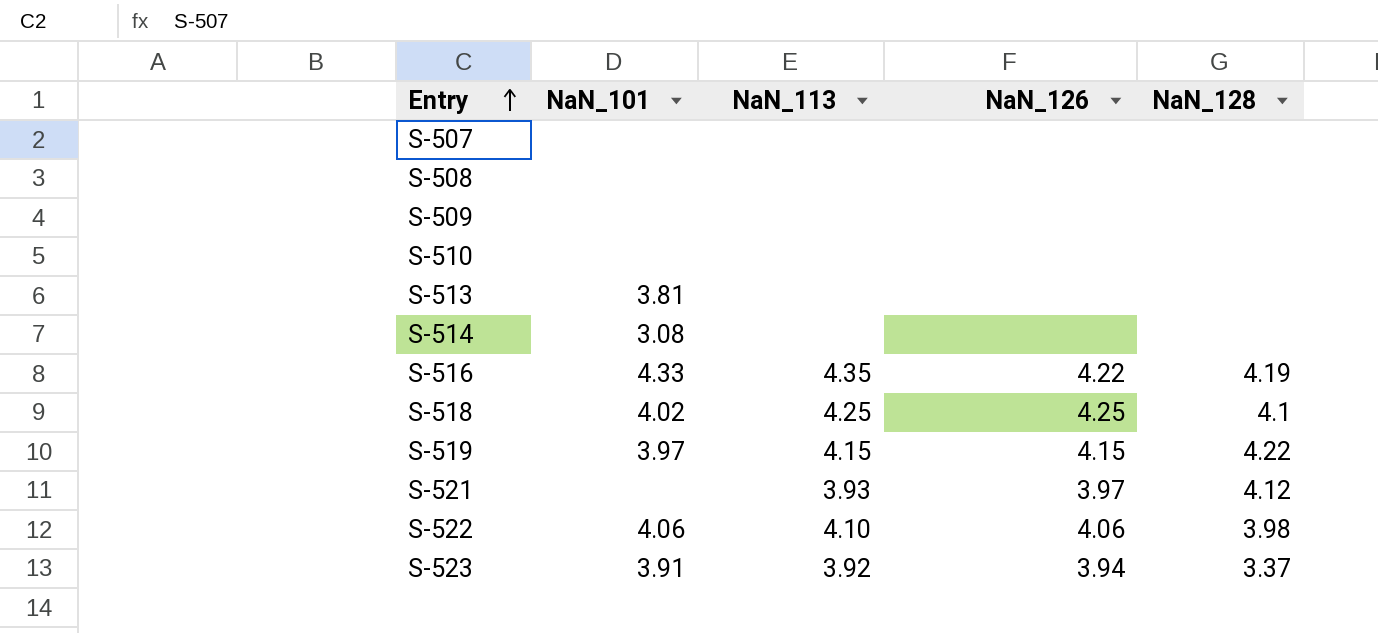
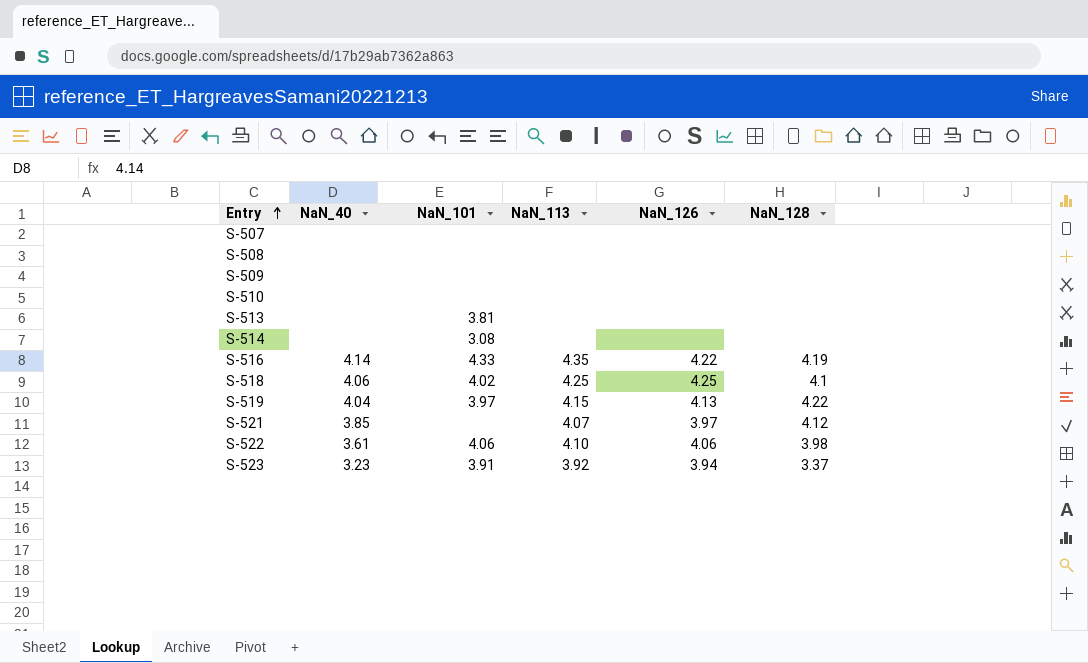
column NaN_40 | position: none -> 2
S-519 | NaN_126: 4.15 -> 4.13
S-521 | NaN_113: 3.93 -> 4.07

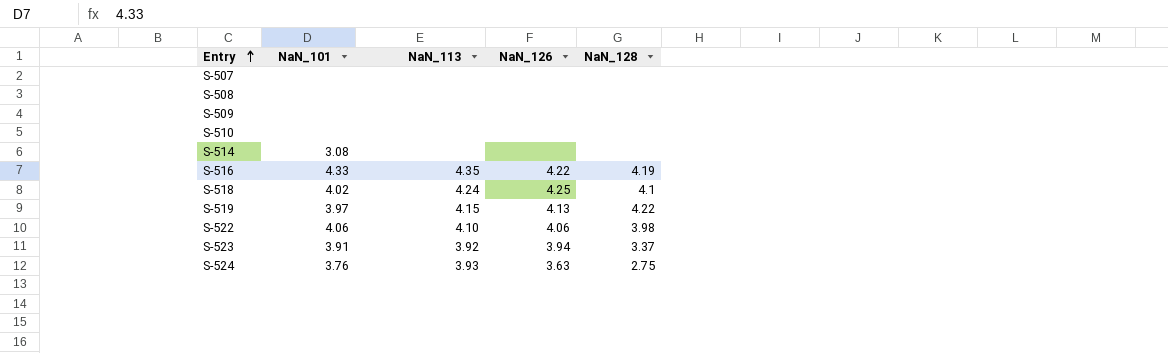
column NaN_40 | position: 2 -> none
row S-513: none | 3.81 | none | none | none -> none
row S-521: 3.85 | none | 4.07 | 3.97 | 4.12 -> none
S-518 | NaN_113: 4.25 -> 4.24
row S-524: none -> 3.76 | 3.93 | 3.63 | 2.75

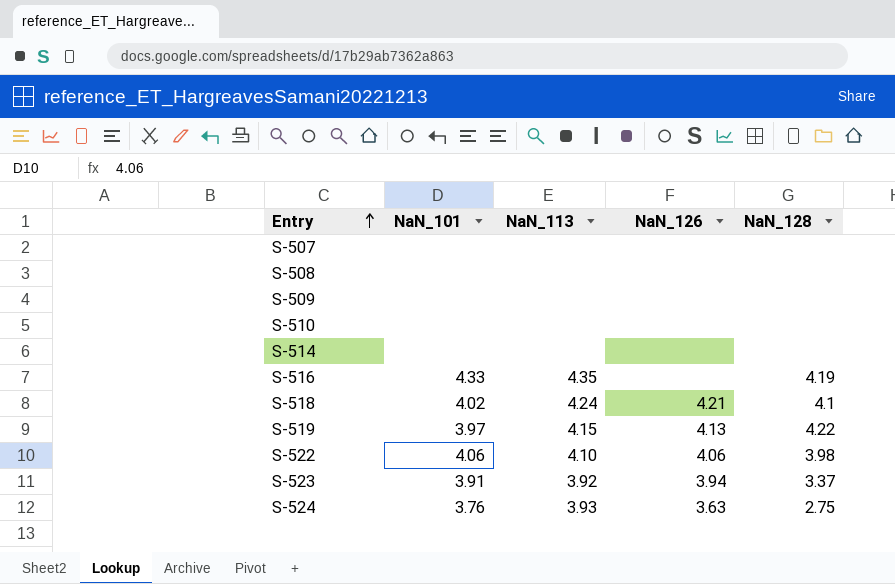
S-514 | NaN_101: 3.08 -> none
S-516 | NaN_126: 4.22 -> none
S-518 | NaN_126: 4.25 -> 4.21

